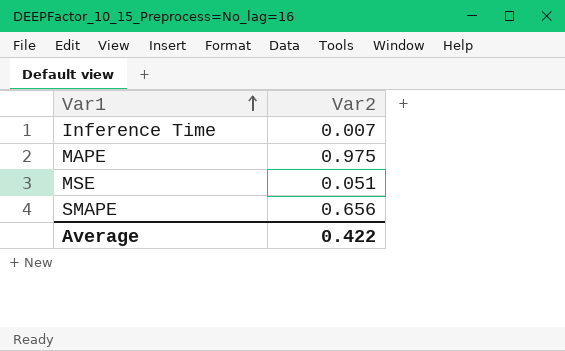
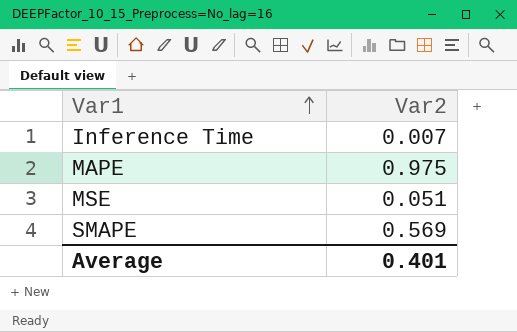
SMAPE | Var2: 0.656 -> 0.569
Average | Var2: 0.422 -> 0.401

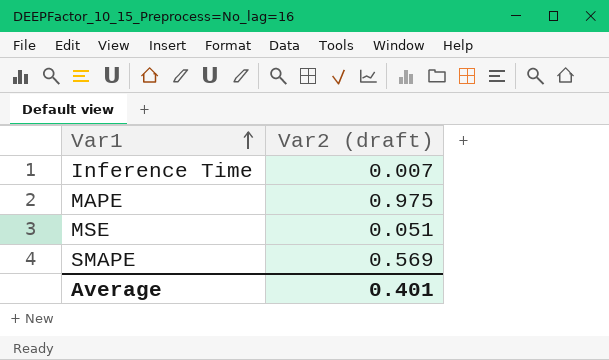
column name: Var2 -> Var2 (draft)

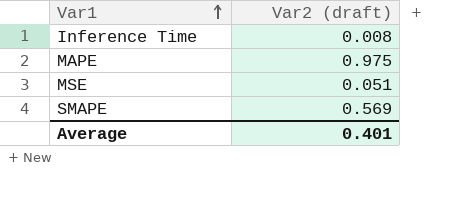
Inference Time | Var2 (draft): 0.007 -> 0.008

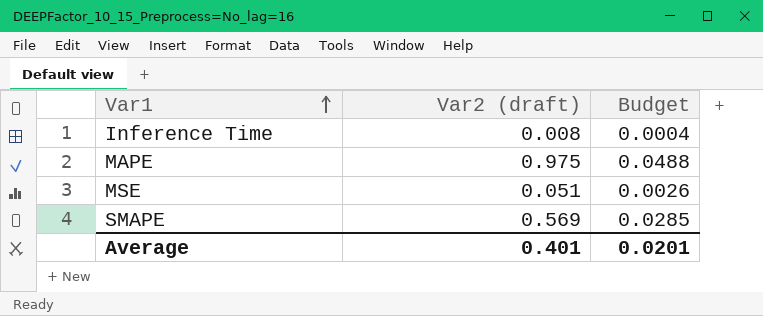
column Budget | formula: none -> [Var2 (draft)] * 0.05

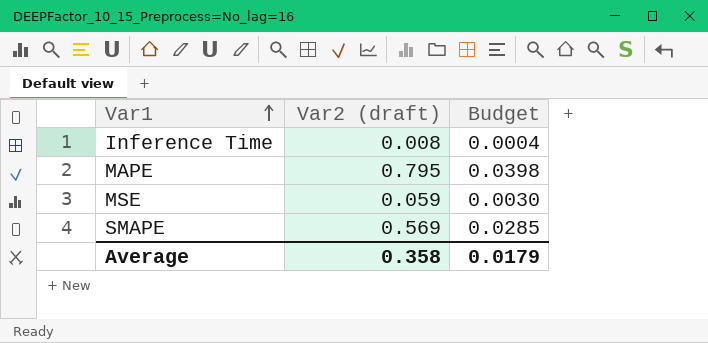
MAPE | Var2 (draft): 0.975 -> 0.795
MAPE | Budget: 0.0488 -> 0.0398
MSE | Var2 (draft): 0.051 -> 0.059
MSE | Budget: 0.0026 -> 0.0030
Average | Var2 (draft): 0.401 -> 0.358
Average | Budget: 0.0201 -> 0.0179

